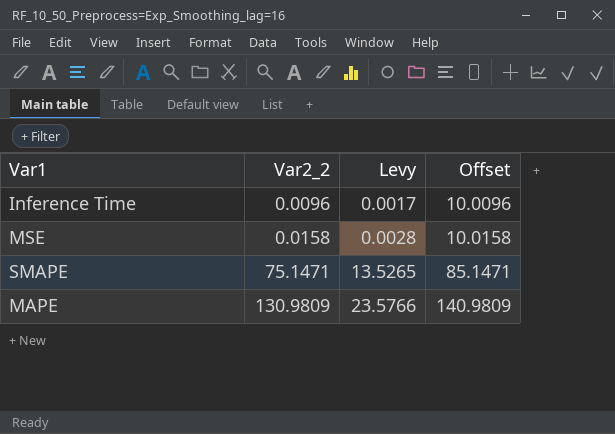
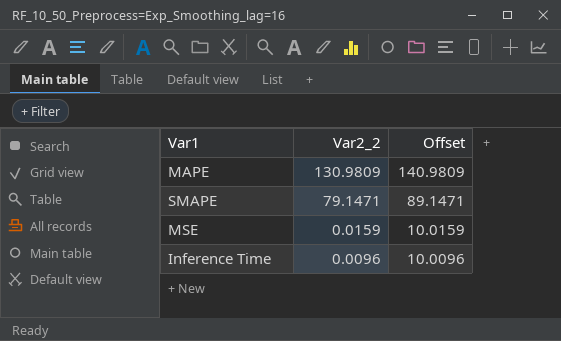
row order: Var2_2 ascending -> Var2_2 descending
column Levy | formula: [Var2_2] * 0.18 -> none
SMAPE | Var2_2: 75.1471 -> 79.1471
SMAPE | Offset: 85.1471 -> 89.1471
MSE | Var2_2: 0.0158 -> 0.0159
MSE | Offset: 10.0158 -> 10.0159

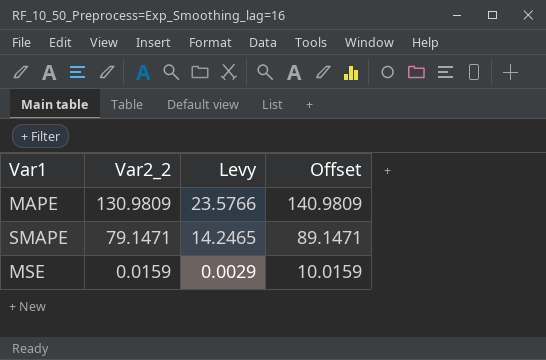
column Levy | formula: none -> [Var2_2] * 0.18
row Inference Time: 0.0096 | 10.0096 -> none

